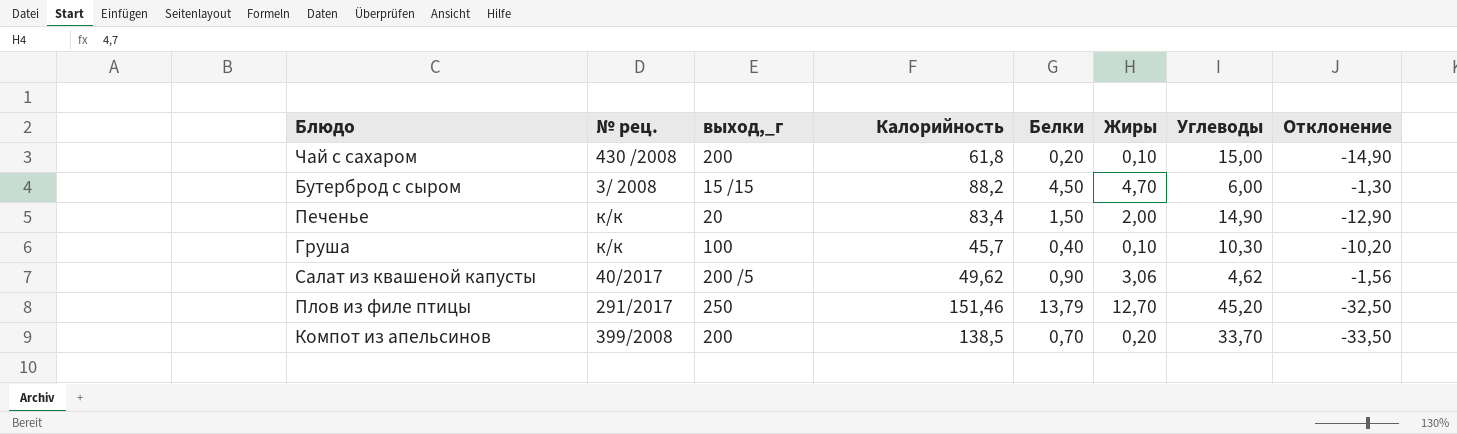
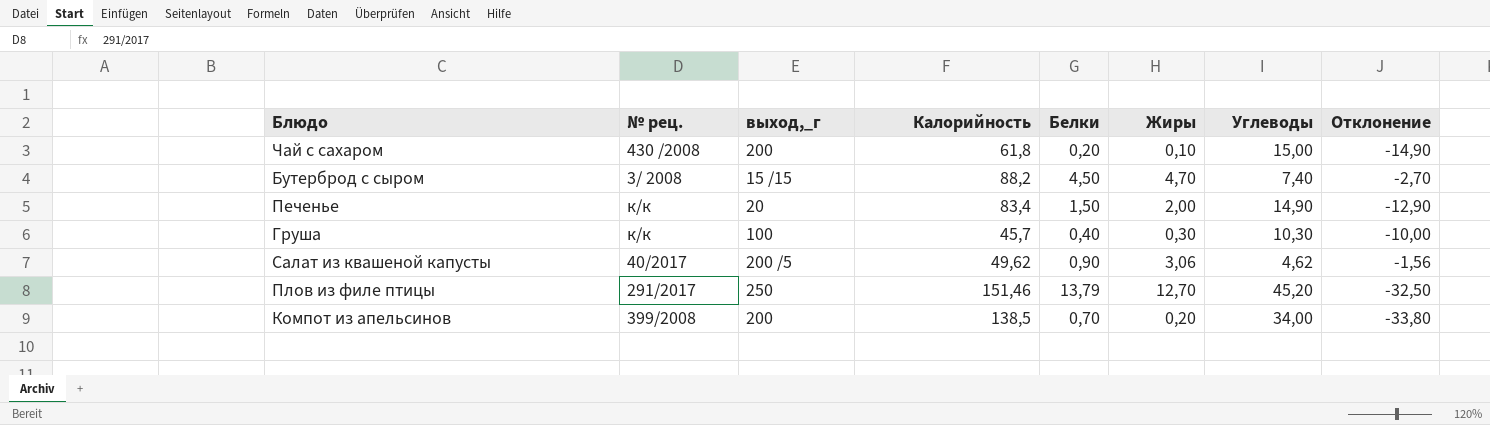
Бутерброд с сыром | Углеводы: 6,00 -> 7,40
Бутерброд с сыром | Отклонение: -1,30 -> -2,70
Груша | Жиры: 0,10 -> 0,30
Груша | Отклонение: -10,20 -> -10,00
Компот из апельсинов | Углеводы: 33,70 -> 34,00
Компот из апельсинов | Отклонение: -33,50 -> -33,80

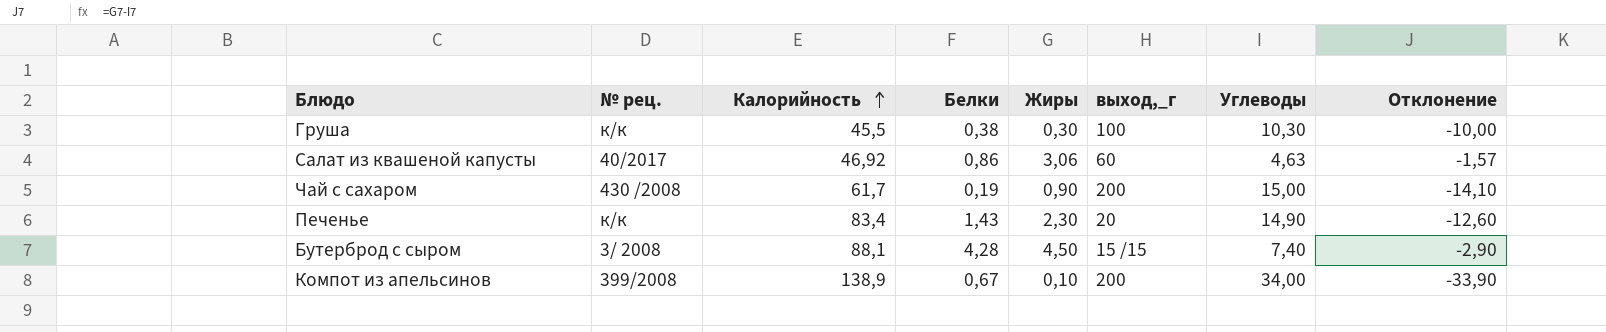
row order: none -> Калорийность ascending
column выход,_г | position: 3 -> 6
row Плов из филе птицы: 291/2017 | 250 | 151,46 | 13,79 | 12,70 | 45,20 | -32,50 -> none
Груша | Калорийность: 45,7 -> 45,5
Груша | Белки: 0,40 -> 0,38
Салат из квашеной капусты | Калорийность: 49,62 -> 46,92
Салат из квашеной капусты | Белки: 0,90 -> 0,86
Салат из квашеной капусты | выход,_г: 200 /5 -> 60
Салат из квашеной капусты | Углеводы: 4,62 -> 4,63
Салат из квашеной капусты | Отклонение: -1,56 -> -1,57
Чай с сахаром | Калорийность: 61,8 -> 61,7
Чай с сахаром | Белки: 0,20 -> 0,19
Чай с сахаром | Жиры: 0,10 -> 0,90
Чай с сахаром | Отклонение: -14,90 -> -14,10
Печенье | Белки: 1,50 -> 1,43
Печенье | Жиры: 2,00 -> 2,30
Печенье | Отклонение: -12,90 -> -12,60
Бутерброд с сыром | Калорийность: 88,2 -> 88,1
Бутерброд с сыром | Белки: 4,50 -> 4,28
Бутерброд с сыром | Жиры: 4,70 -> 4,50
Бутерброд с сыром | Отклонение: -2,70 -> -2,90
Компот из апельсинов | Калорийность: 138,5 -> 138,9
Компот из апельсинов | Белки: 0,70 -> 0,67
Компот из апельсинов | Жиры: 0,20 -> 0,10
Компот из апельсинов | Отклонение: -33,80 -> -33,90

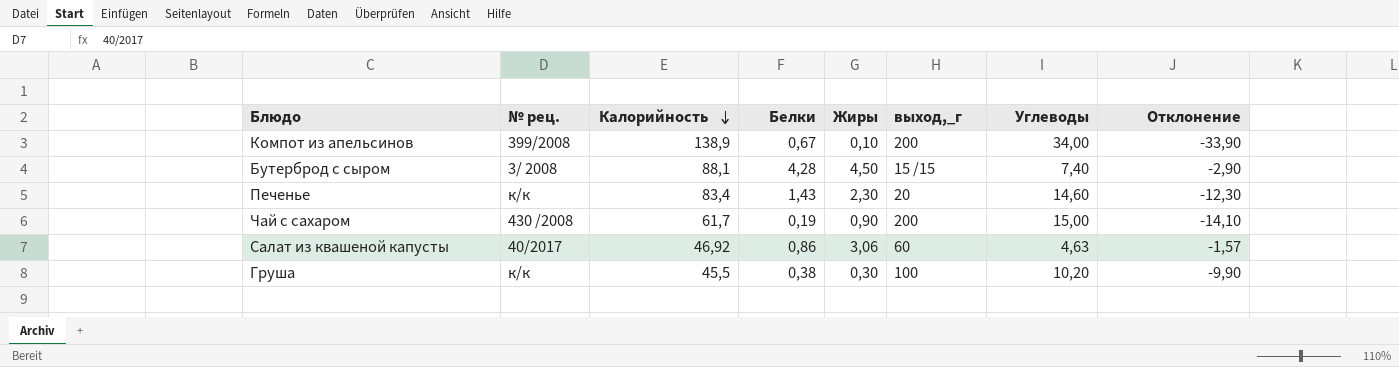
row order: Калорийность ascending -> Калорийность descending
Печенье | Углеводы: 14,90 -> 14,60
Печенье | Отклонение: -12,60 -> -12,30
Груша | Углеводы: 10,30 -> 10,20
Груша | Отклонение: -10,00 -> -9,90

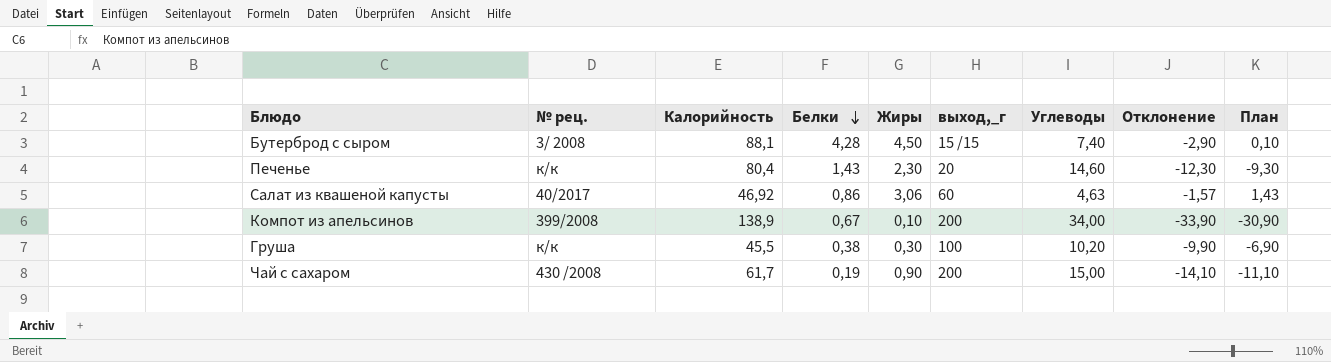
row order: Калорийность descending -> Белки descending
column План | formula: none -> [Отклонение] + 3
Печенье | Калорийность: 83,4 -> 80,4

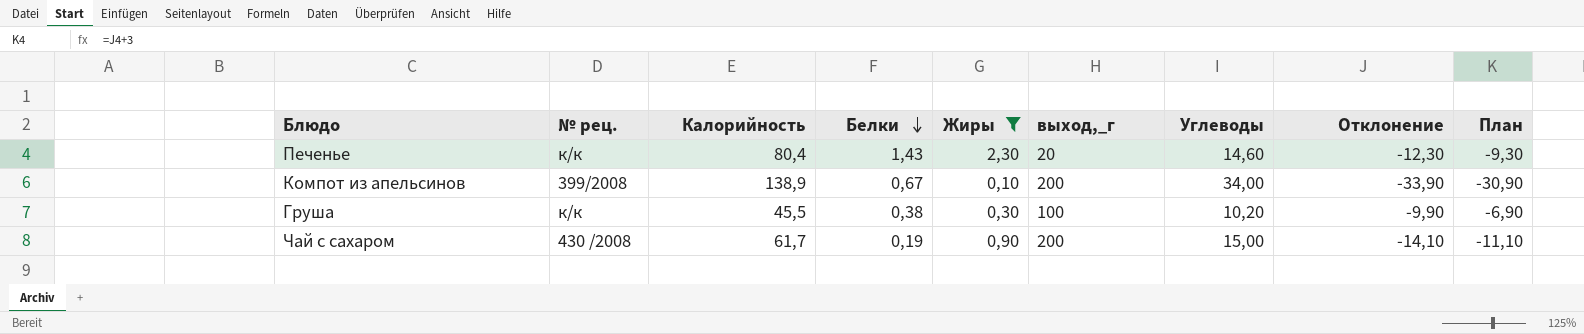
filter: none -> Жиры <= 2,30

